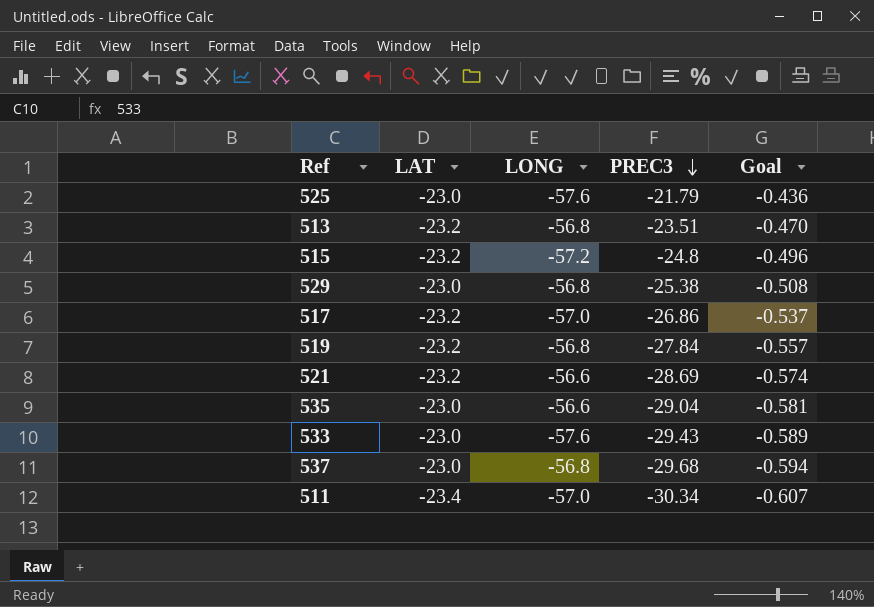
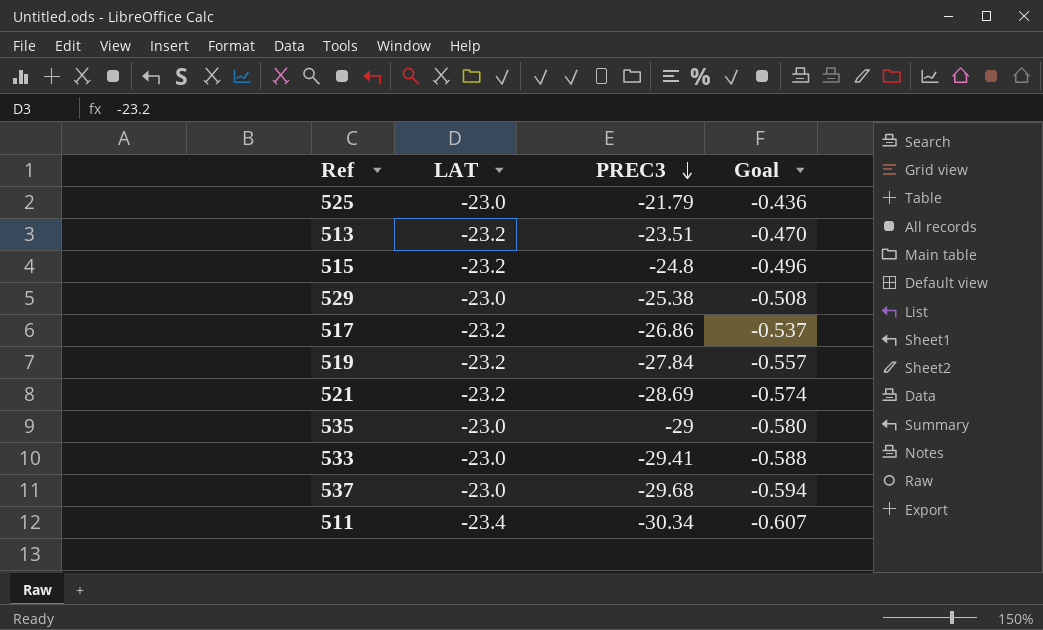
column LONG | position: 3 -> none
535 | PREC3: -29.04 -> -29
535 | Goal: -0.581 -> -0.580
533 | PREC3: -29.43 -> -29.41
533 | Goal: -0.589 -> -0.588

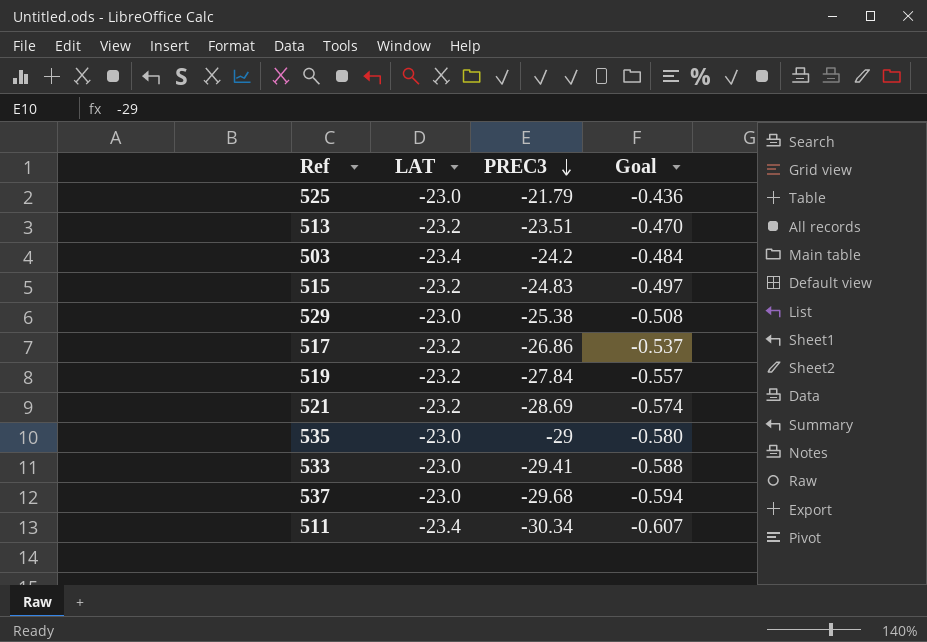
row 503: none -> -23.4 | -24.2 | -0.484
515 | PREC3: -24.8 -> -24.83
515 | Goal: -0.496 -> -0.497

